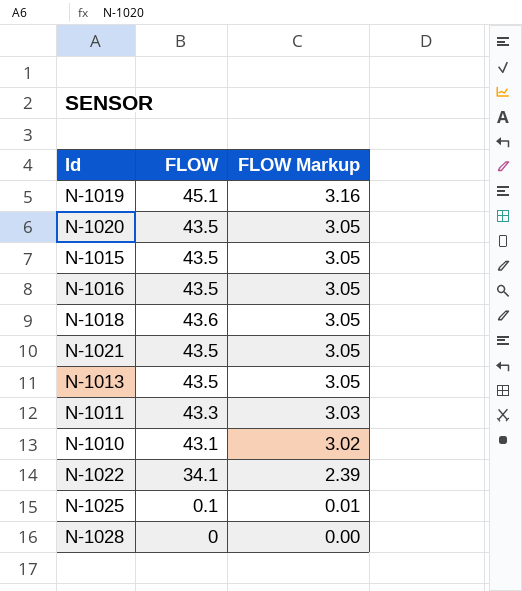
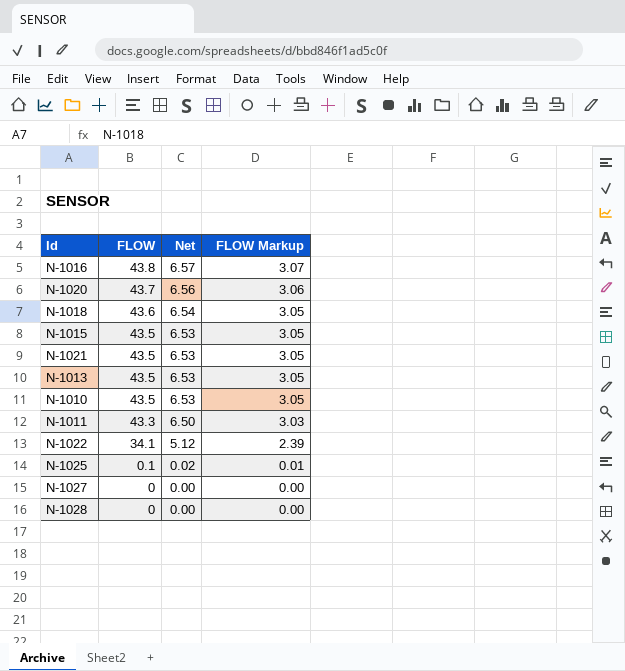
row order: FLOW Markup descending -> FLOW descending
column Net | formula: none -> [FLOW] * 0.15
row N-1019: 45.1 | 3.16 -> none
N-1016 | FLOW: 43.5 -> 43.8
N-1016 | FLOW Markup: 3.05 -> 3.07
N-1020 | FLOW: 43.5 -> 43.7
N-1020 | FLOW Markup: 3.05 -> 3.06
N-1010 | FLOW: 43.1 -> 43.5
N-1010 | FLOW Markup: 3.02 -> 3.05
row N-1027: none -> 0 | 0.00 | 0.00

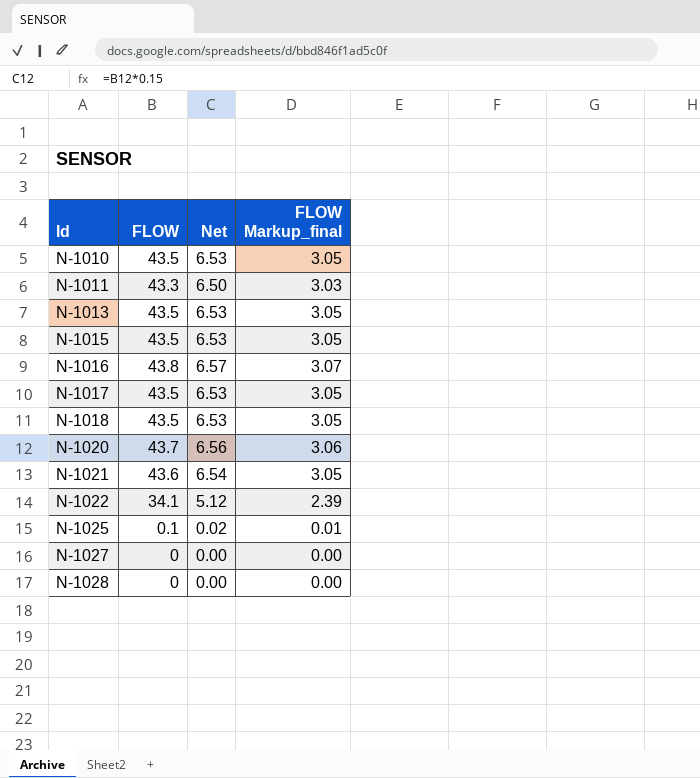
row order: FLOW descending -> Id ascending
column name: FLOW Markup -> FLOW Markup_final
row N-1017: none -> 43.5 | 6.53 | 3.05
N-1018 | FLOW: 43.6 -> 43.5
N-1018 | Net: 6.54 -> 6.53
N-1021 | FLOW: 43.5 -> 43.6
N-1021 | Net: 6.53 -> 6.54

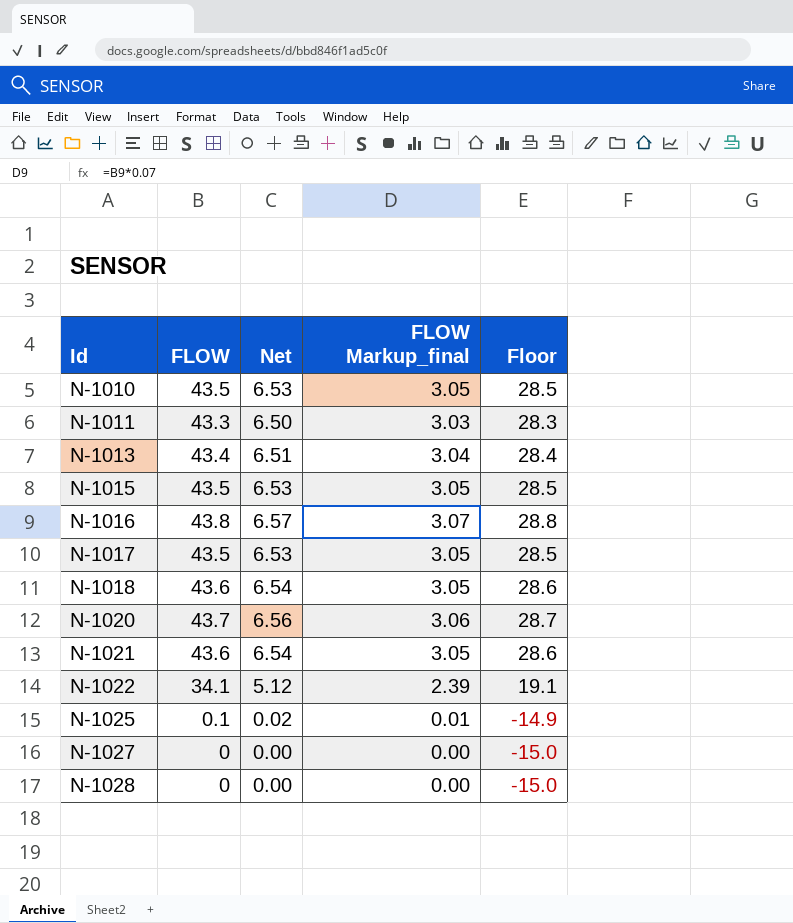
column Floor | formula: none -> [FLOW] - 15
N-1013 | FLOW: 43.5 -> 43.4
N-1013 | Net: 6.53 -> 6.51
N-1013 | FLOW Markup_final: 3.05 -> 3.04
N-1018 | FLOW: 43.5 -> 43.6
N-1018 | Net: 6.53 -> 6.54

